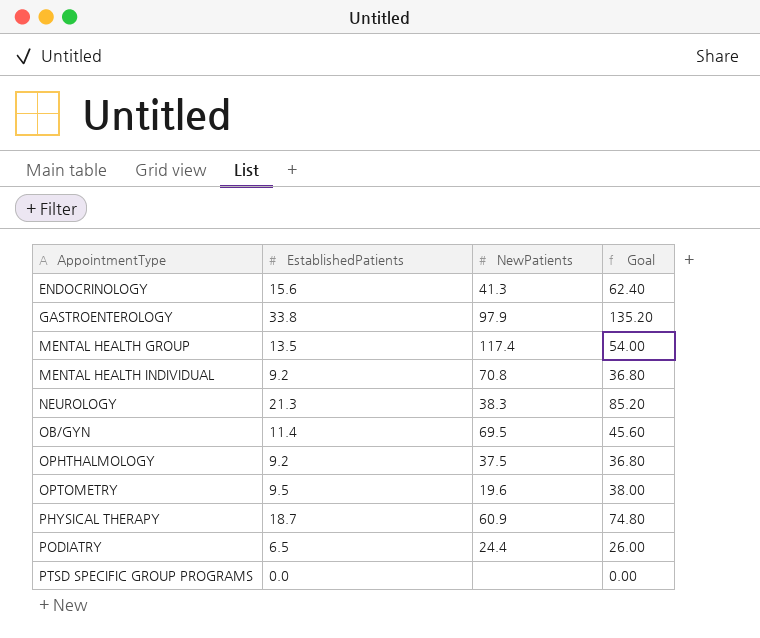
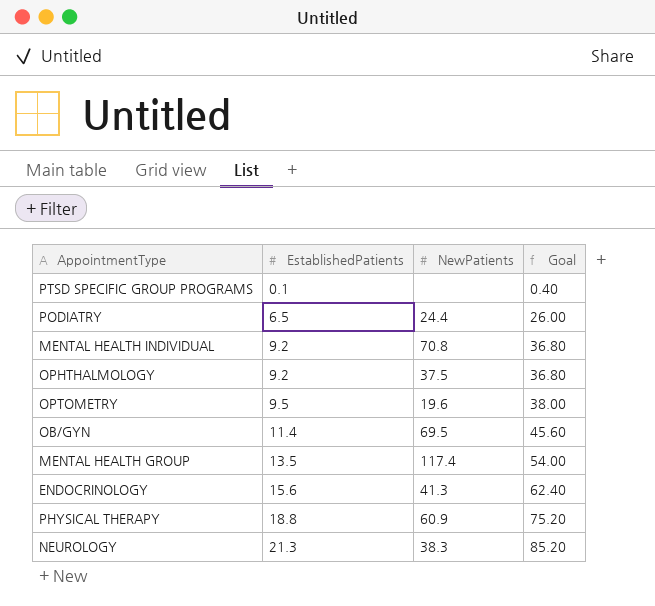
row order: AppointmentType ascending -> EstablishedPatients ascending
row GASTROENTEROLOGY: 33.8 | 97.9 | 135.20 -> none
PTSD SPECIFIC GROUP PROGRAMS | EstablishedPatients: 0.0 -> 0.1
PTSD SPECIFIC GROUP PROGRAMS | Goal: 0.00 -> 0.40
PHYSICAL THERAPY | EstablishedPatients: 18.7 -> 18.8
PHYSICAL THERAPY | Goal: 74.80 -> 75.20

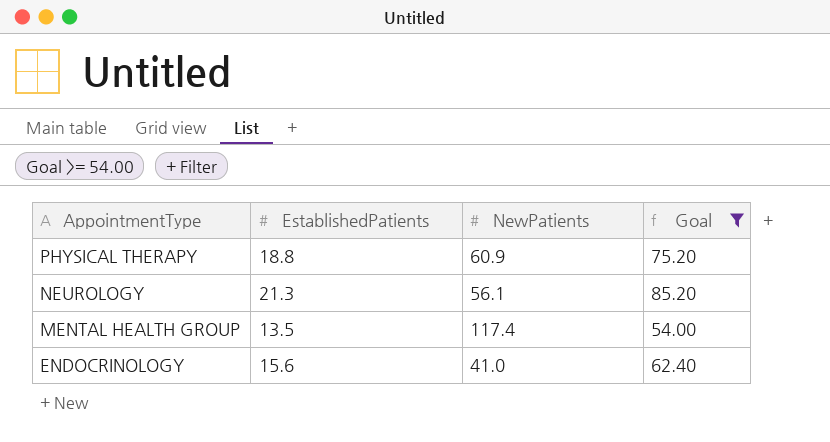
filter: none -> Goal >= 54.00
row order: EstablishedPatients ascending -> AppointmentType descending
NEUROLOGY | NewPatients: 38.3 -> 56.1
ENDOCRINOLOGY | NewPatients: 41.3 -> 41.0

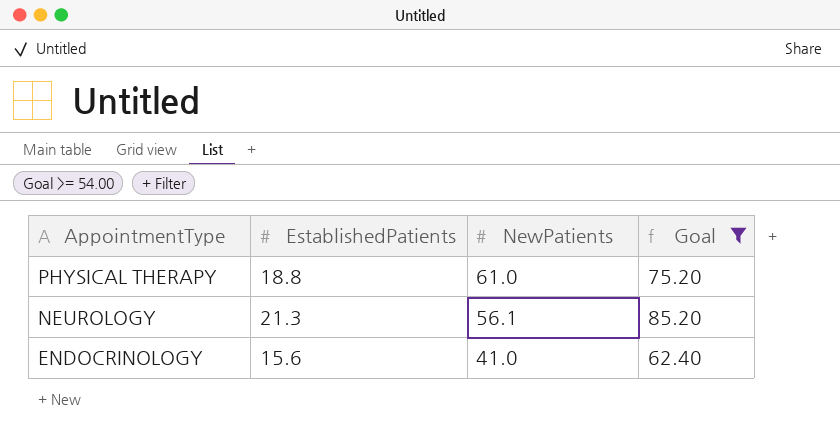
row MENTAL HEALTH GROUP: 13.5 | 117.4 | 54.00 -> none
PHYSICAL THERAPY | NewPatients: 60.9 -> 61.0

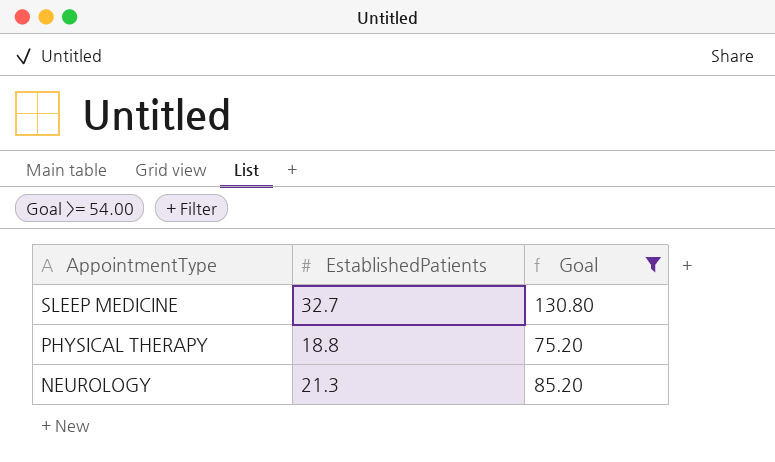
column NewPatients | position: 3 -> none
row ENDOCRINOLOGY: 15.6 | 41.0 | 62.40 -> none
row SLEEP MEDICINE: none -> 32.7 | 130.80

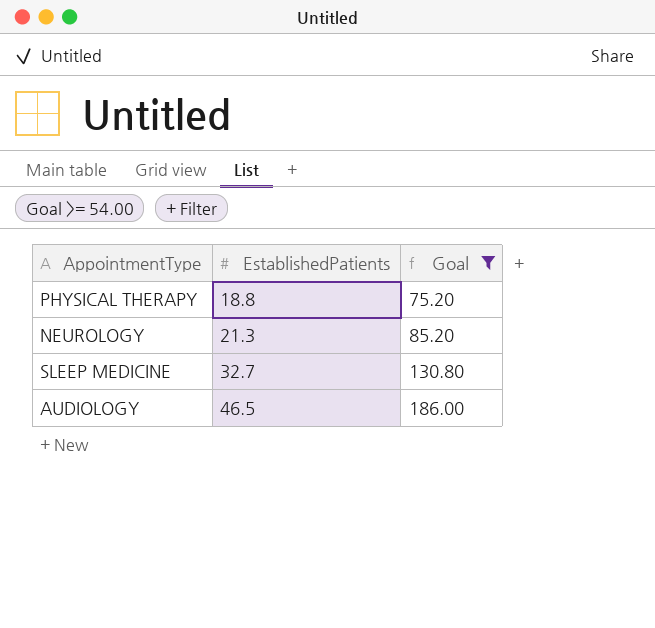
row order: AppointmentType descending -> EstablishedPatients ascending
row AUDIOLOGY: none -> 46.5 | 186.00

